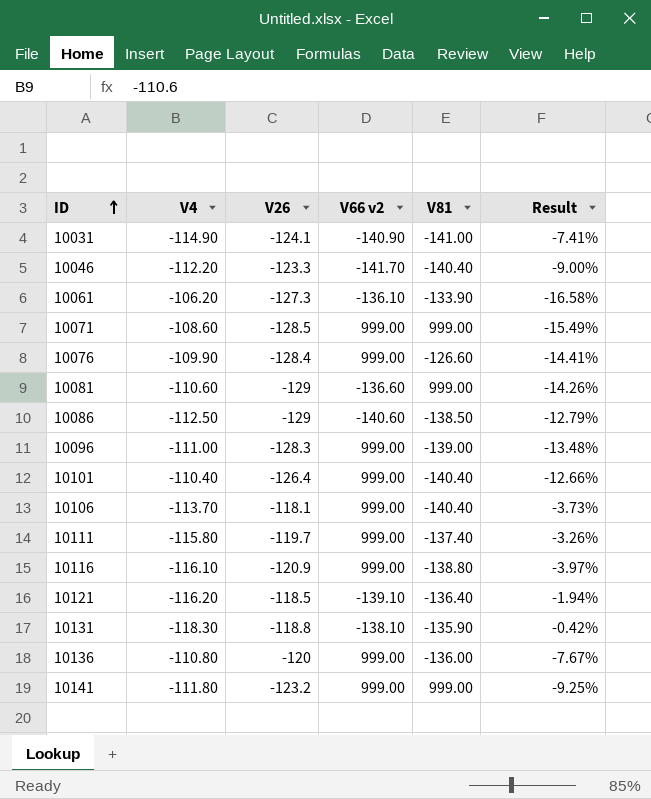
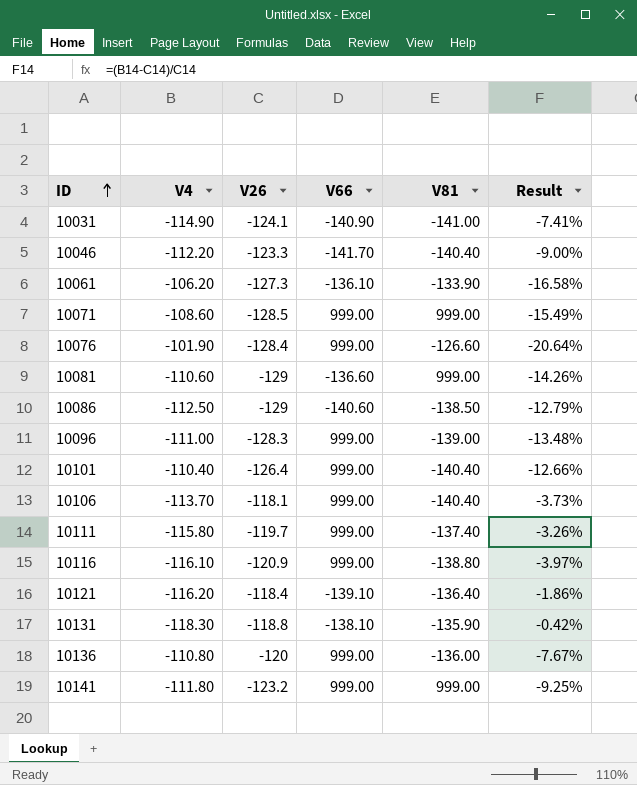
column name: V66 v2 -> V66
10076 | V4: -109.90 -> -101.90
10076 | Result: -14.41% -> -20.64%
10121 | V26: -118.5 -> -118.4
10121 | Result: -1.94% -> -1.86%

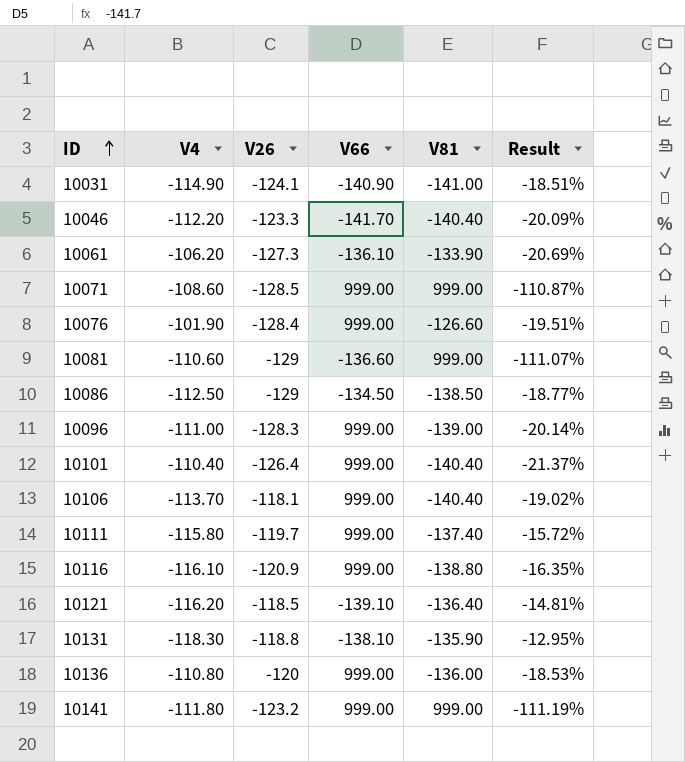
column Result | formula: ([V4] - [V26]) / [V26] -> ([V4] - [V81]) / [V81]
10086 | V66: -140.60 -> -134.50
10121 | V26: -118.4 -> -118.5

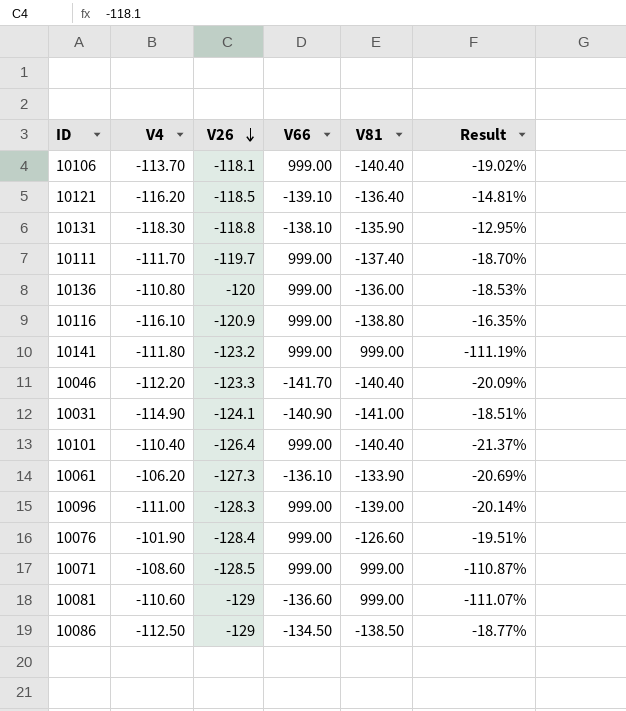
row order: ID ascending -> V26 descending
10111 | V4: -115.80 -> -111.70
10111 | Result: -15.72% -> -18.70%

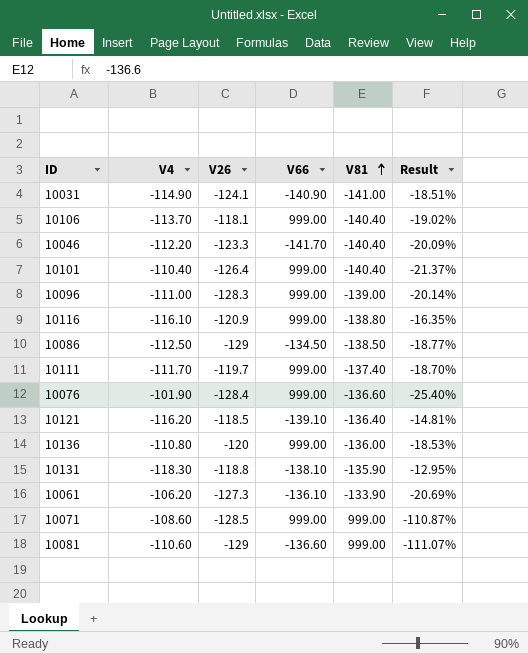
row order: V26 descending -> V81 ascending
row 10141: -111.80 | -123.2 | 999.00 | 999.00 | -111.19% -> none
10076 | V81: -126.60 -> -136.60
10076 | Result: -19.51% -> -25.40%

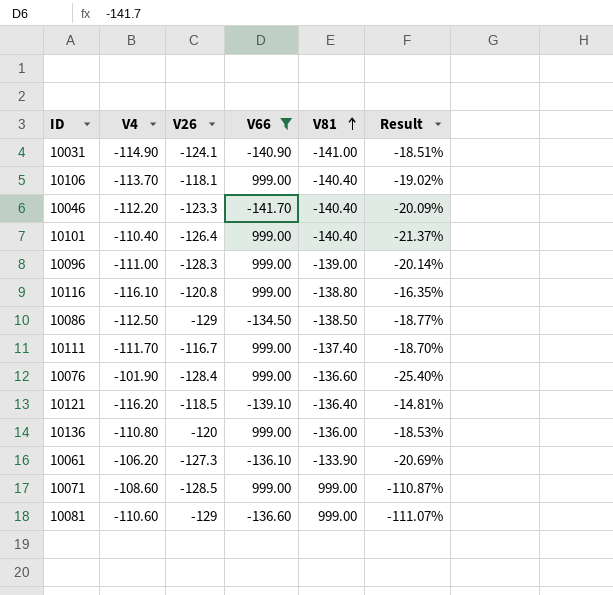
filter: none -> V66 != -138.10
10116 | V26: -120.9 -> -120.8
10111 | V26: -119.7 -> -116.7

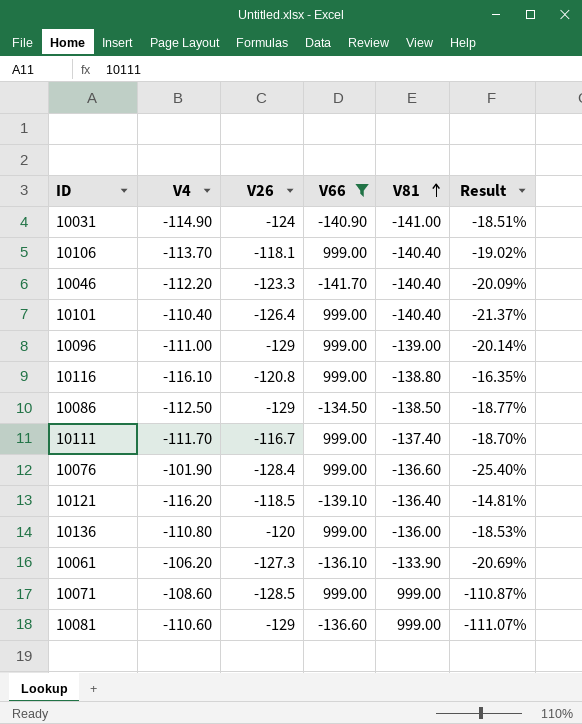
10031 | V26: -124.1 -> -124
10096 | V26: -128.3 -> -129

